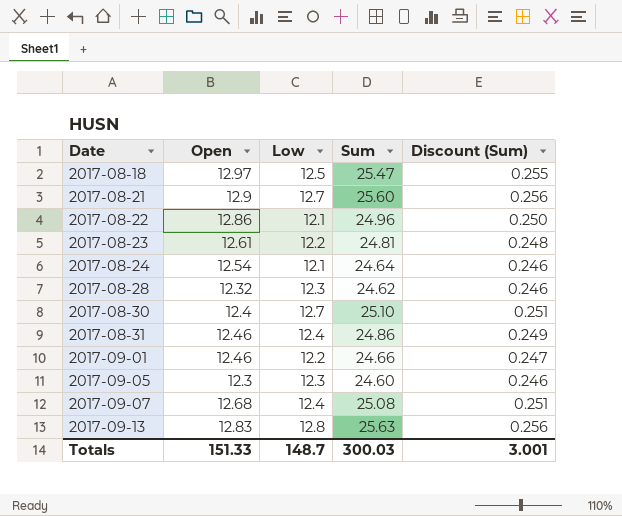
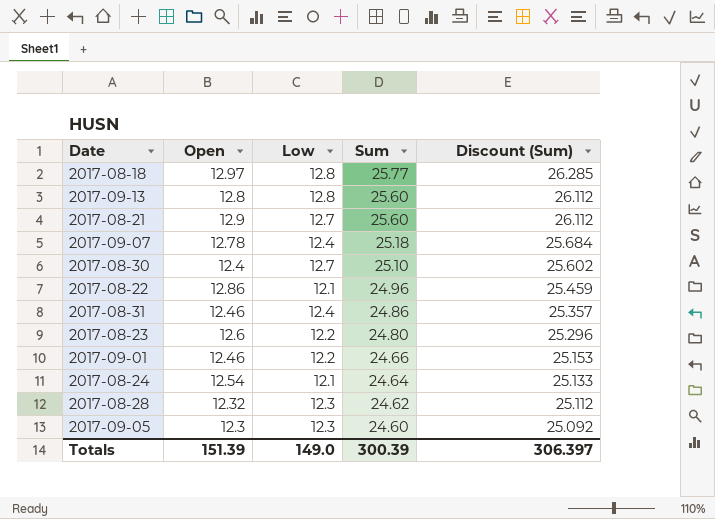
row order: Date ascending -> Sum descending
column Discount (Sum) | formula: [Sum] * 0.01 -> [Sum] * 1.02
2017-08-18 | Low: 12.5 -> 12.8
2017-08-18 | Sum: 25.47 -> 25.77
2017-09-13 | Open: 12.83 -> 12.8
2017-09-13 | Sum: 25.63 -> 25.60
2017-09-07 | Open: 12.68 -> 12.78
2017-09-07 | Sum: 25.08 -> 25.18
2017-08-23 | Open: 12.61 -> 12.6
2017-08-23 | Sum: 24.81 -> 24.80
Totals | Open: 151.33 -> 151.39
Totals | Low: 148.7 -> 149.0
Totals | Sum: 300.03 -> 300.39
Totals | Discount (Sum): 3.001 -> 306.397

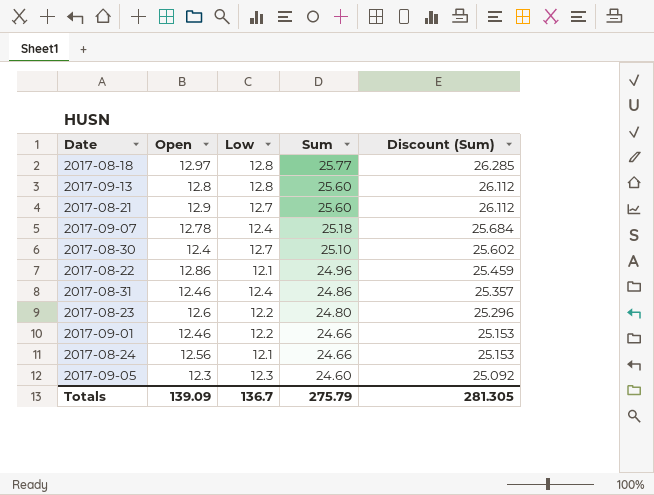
row 2017-08-28: 12.32 | 12.3 | 24.62 | 25.112 -> none
2017-08-24 | Open: 12.54 -> 12.56
2017-08-24 | Sum: 24.64 -> 24.66
2017-08-24 | Discount (Sum): 25.133 -> 25.153
Totals | Open: 151.39 -> 139.09
Totals | Low: 149.0 -> 136.7
Totals | Sum: 300.39 -> 275.79
Totals | Discount (Sum): 306.397 -> 281.305

